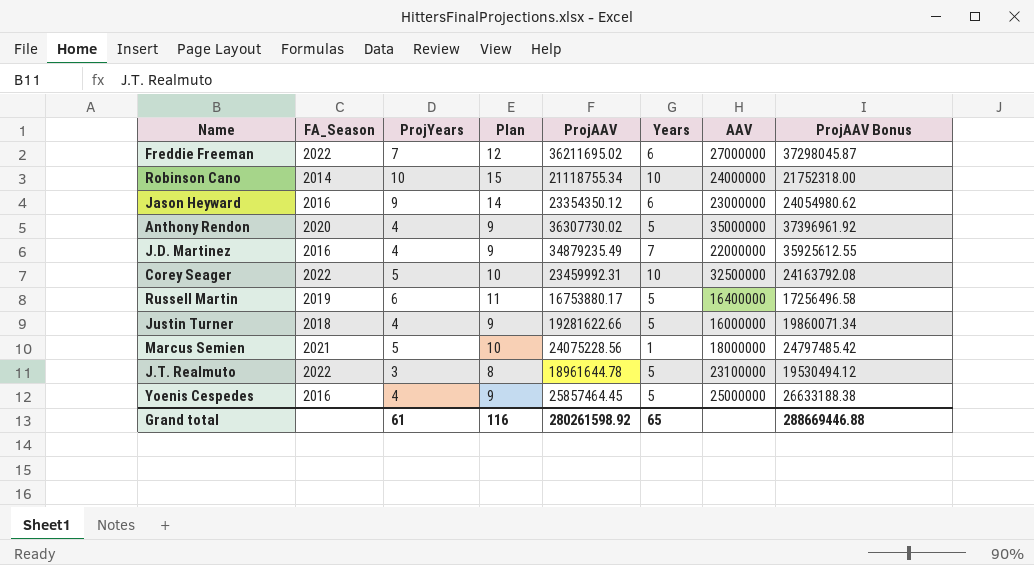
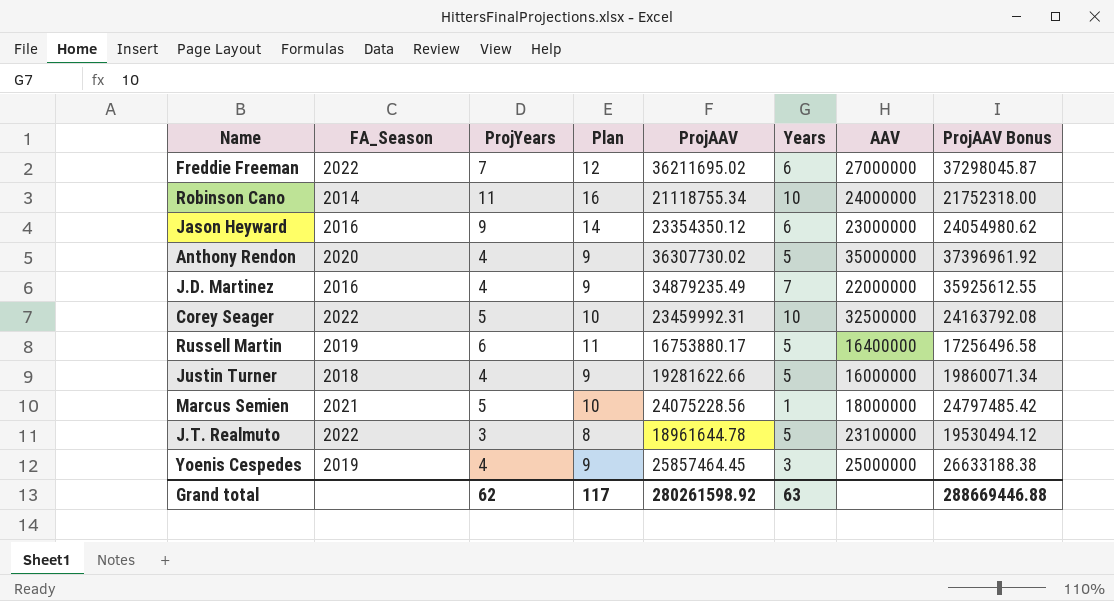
Robinson Cano | ProjYears: 10 -> 11
Robinson Cano | Plan: 15 -> 16
Yoenis Cespedes | FA_Season: 2016 -> 2019
Yoenis Cespedes | Years: 5 -> 3
Grand total | ProjYears: 61 -> 62
Grand total | Plan: 116 -> 117
Grand total | Years: 65 -> 63

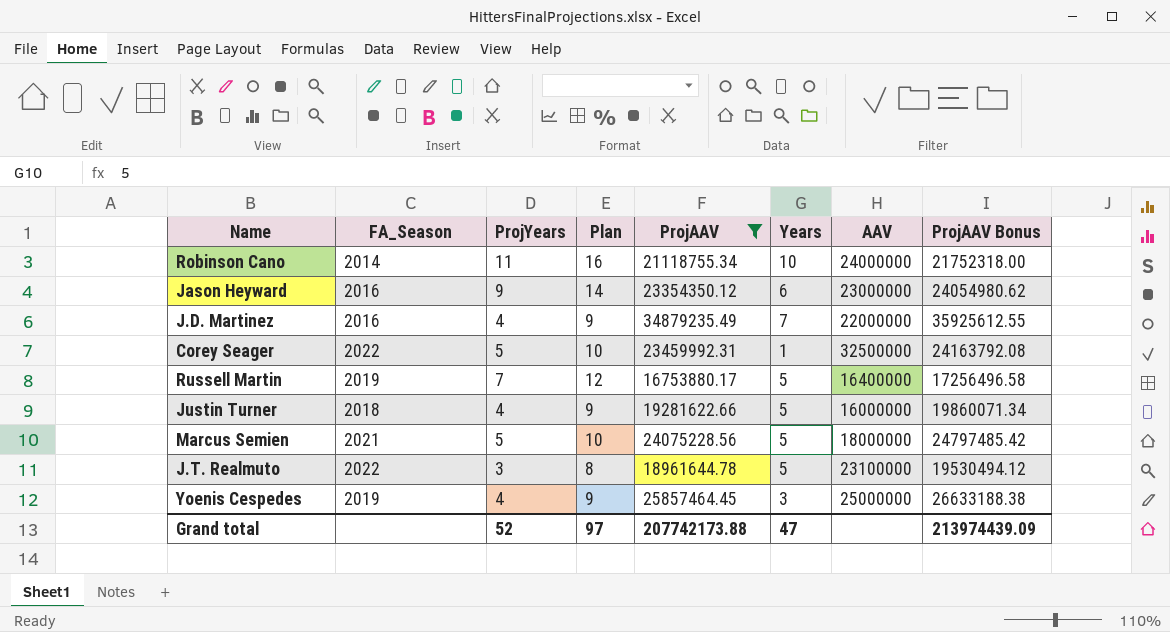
filter: none -> ProjAAV <= 34879235.49
Corey Seager | Years: 10 -> 1
Russell Martin | ProjYears: 6 -> 7
Russell Martin | Plan: 11 -> 12
Marcus Semien | Years: 1 -> 5
Grand total | ProjYears: 62 -> 52
Grand total | Plan: 117 -> 97
Grand total | ProjAAV: 280261598.92 -> 207742173.88
Grand total | Years: 63 -> 47
Grand total | ProjAAV Bonus: 288669446.88 -> 213974439.09

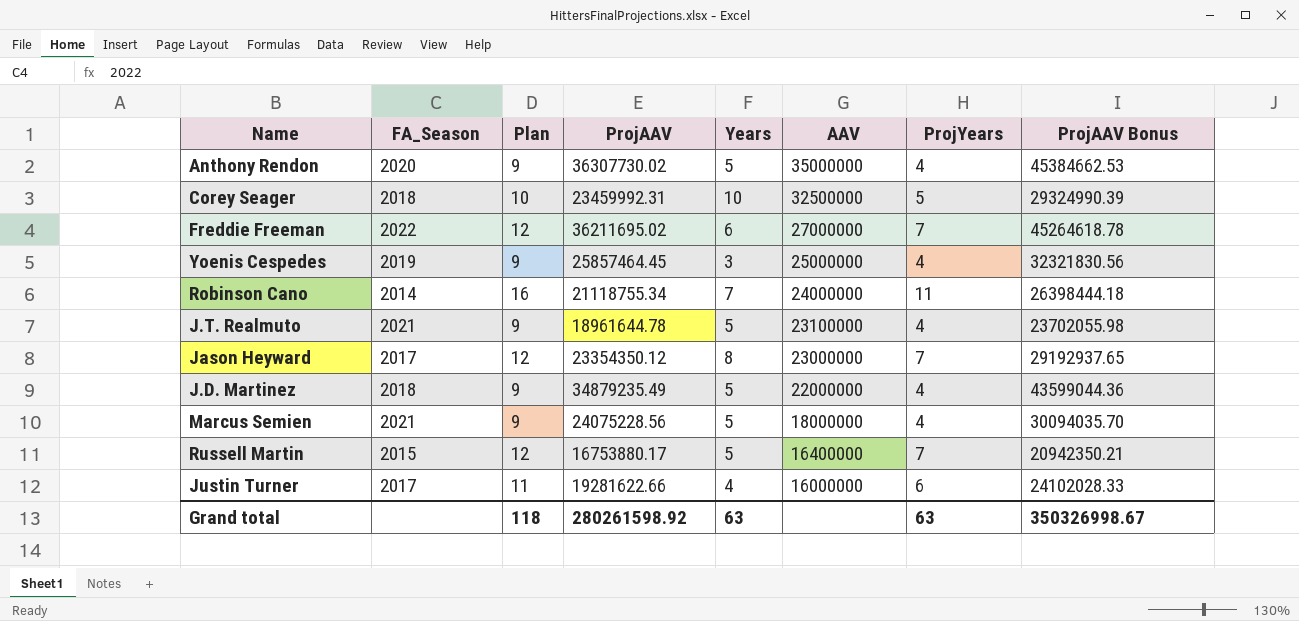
filter: ProjAAV <= 34879235.49 -> none
row order: none -> AAV descending
column ProjYears | position: 3 -> 7
column ProjAAV Bonus | formula: [ProjAAV] * 1.03 -> [ProjAAV] * 1.25
Corey Seager | FA_Season: 2022 -> 2018
Corey Seager | Years: 1 -> 10
Robinson Cano | Years: 10 -> 7
J.T. Realmuto | FA_Season: 2022 -> 2021
J.T. Realmuto | Plan: 8 -> 9
J.T. Realmuto | ProjYears: 3 -> 4
Jason Heyward | FA_Season: 2016 -> 2017
Jason Heyward | Plan: 14 -> 12
Jason Heyward | Years: 6 -> 8
Jason Heyward | ProjYears: 9 -> 7
J.D. Martinez | FA_Season: 2016 -> 2018
J.D. Martinez | Years: 7 -> 5
Marcus Semien | Plan: 10 -> 9
Marcus Semien | ProjYears: 5 -> 4
Russell Martin | FA_Season: 2019 -> 2015
Justin Turner | FA_Season: 2018 -> 2017
Justin Turner | Plan: 9 -> 11
Justin Turner | Years: 5 -> 4
Justin Turner | ProjYears: 4 -> 6
Grand total | Plan: 97 -> 118
Grand total | ProjAAV: 207742173.88 -> 280261598.92
Grand total | Years: 47 -> 63
Grand total | ProjYears: 52 -> 63
Grand total | ProjAAV Bonus: 213974439.09 -> 350326998.67

